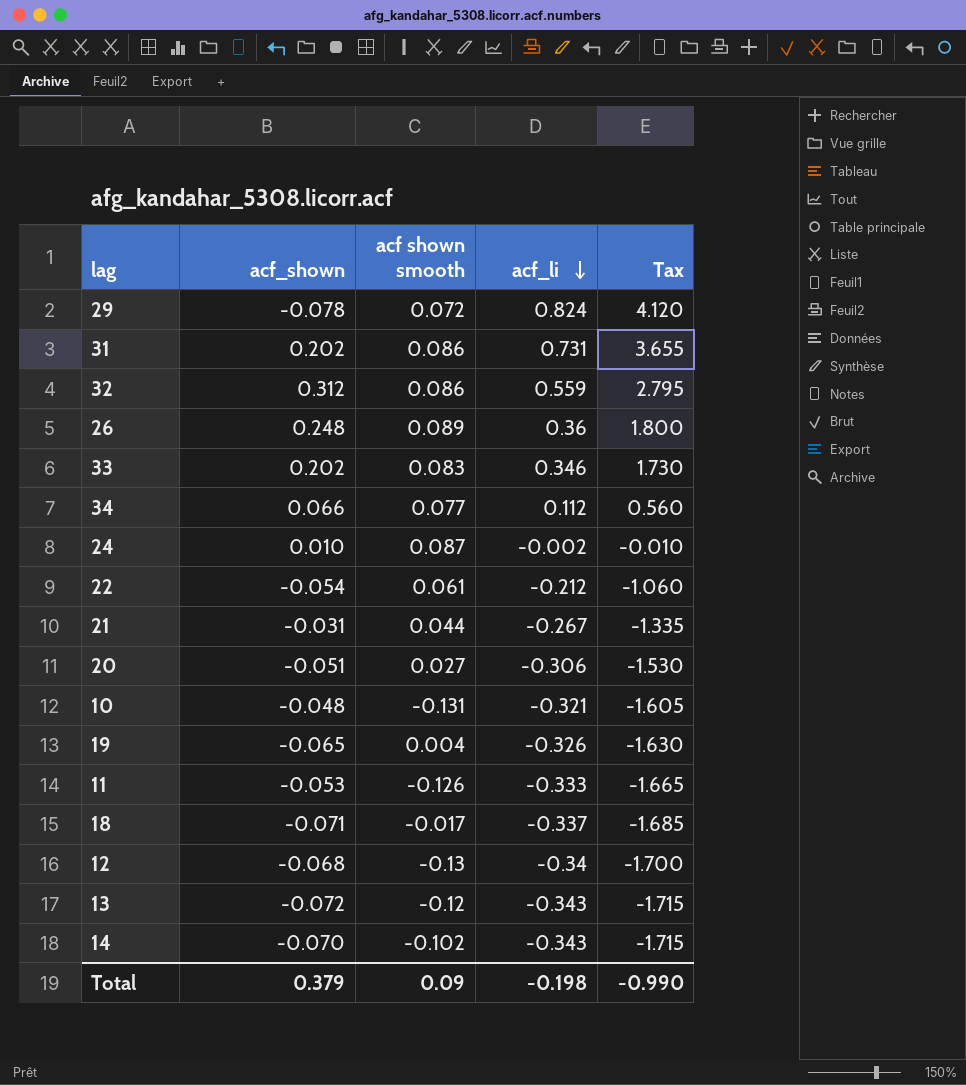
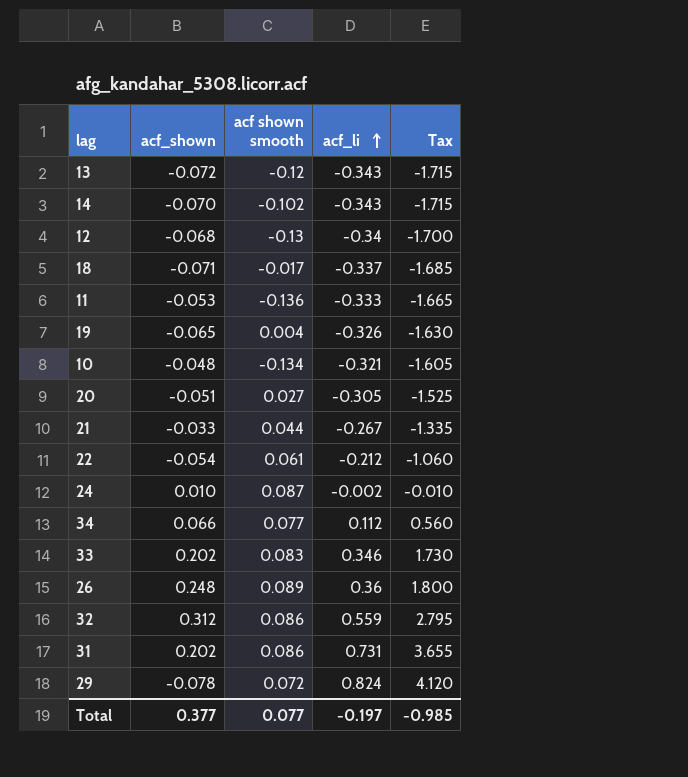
row order: acf_li descending -> acf_li ascending
11 | acf shown smooth: -0.126 -> -0.136
10 | acf shown smooth: -0.131 -> -0.134
20 | acf_li: -0.306 -> -0.305
20 | Tax: -1.530 -> -1.525
21 | acf_shown: -0.031 -> -0.033
Total | acf_shown: 0.379 -> 0.377
Total | acf shown smooth: 0.09 -> 0.077
Total | acf_li: -0.198 -> -0.197
Total | Tax: -0.990 -> -0.985

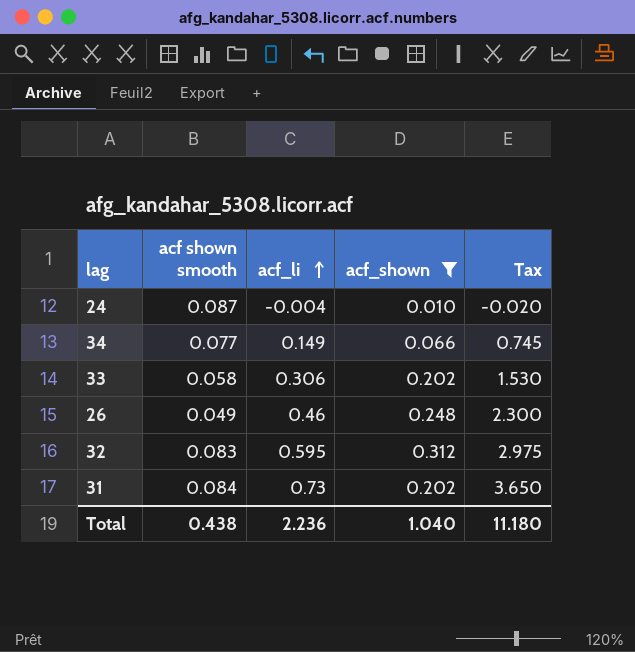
filter: none -> acf_shown >= 0.010
column acf_shown | position: 2 -> 4
24 | acf_li: -0.002 -> -0.004
24 | Tax: -0.010 -> -0.020
34 | acf_li: 0.112 -> 0.149
34 | Tax: 0.560 -> 0.745
33 | acf shown smooth: 0.083 -> 0.058
33 | acf_li: 0.346 -> 0.306
33 | Tax: 1.730 -> 1.530
26 | acf shown smooth: 0.089 -> 0.049
26 | acf_li: 0.36 -> 0.46
26 | Tax: 1.800 -> 2.300
32 | acf shown smooth: 0.086 -> 0.083
32 | acf_li: 0.559 -> 0.595
32 | Tax: 2.795 -> 2.975
31 | acf shown smooth: 0.086 -> 0.084
31 | acf_li: 0.731 -> 0.73
31 | Tax: 3.655 -> 3.650
Total | acf shown smooth: 0.077 -> 0.438
Total | acf_li: -0.197 -> 2.236
Total | acf_shown: 0.377 -> 1.040
Total | Tax: -0.985 -> 11.180

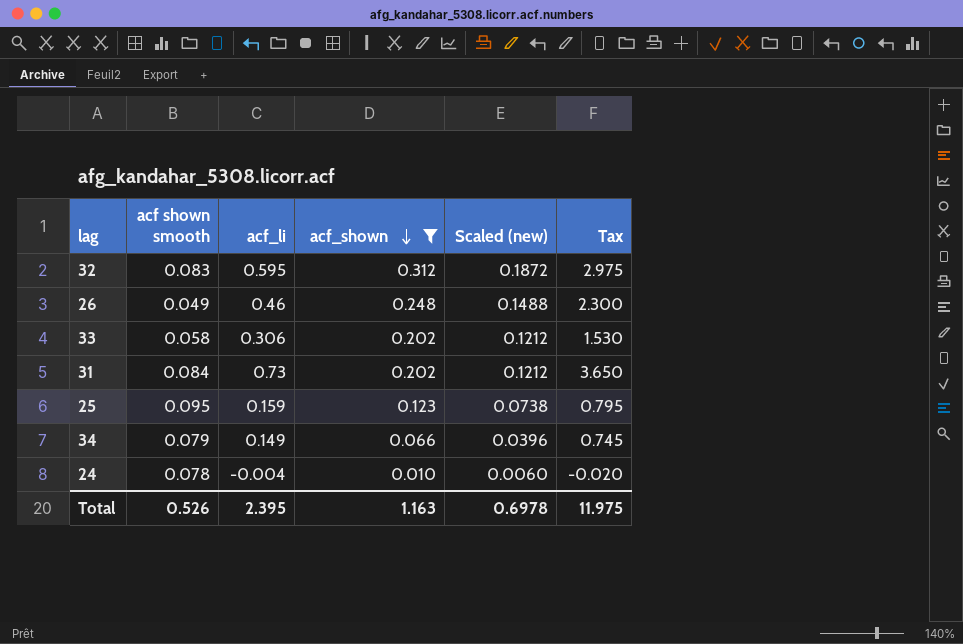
row order: acf_li ascending -> acf_shown descending
column Scaled (new) | formula: none -> [acf_shown] * 0.6
row 25: none -> 0.095 | 0.159 | 0.123 | 0.0738 | 0.795
34 | acf shown smooth: 0.077 -> 0.079
24 | acf shown smooth: 0.087 -> 0.078
Total | acf shown smooth: 0.438 -> 0.526
Total | acf_li: 2.236 -> 2.395
Total | acf_shown: 1.040 -> 1.163
Total | Tax: 11.180 -> 11.975

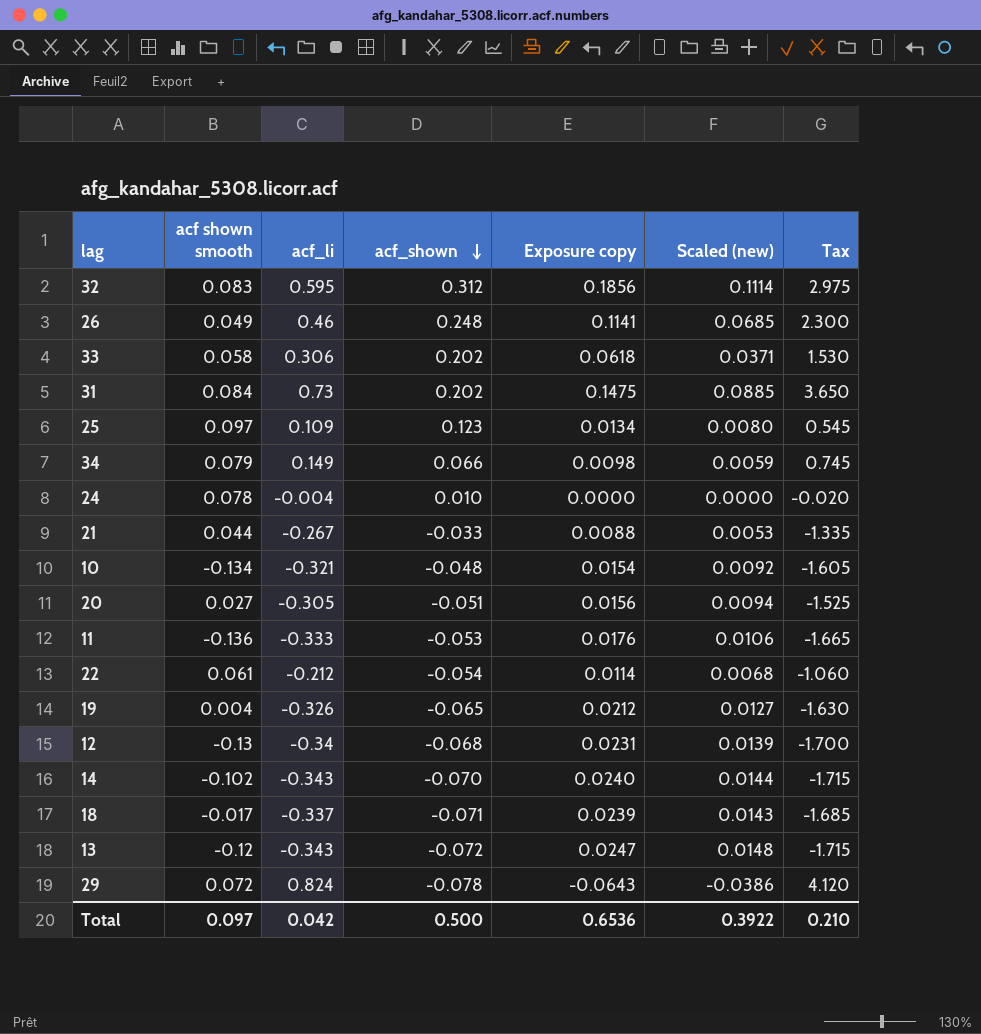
filter: acf_shown >= 0.010 -> none
column Exposure copy | formula: none -> [acf_li] * [acf_shown]
column Scaled (new) | formula: [acf_shown] * 0.6 -> [Exposure copy] * 0.6
25 | acf shown smooth: 0.095 -> 0.097
25 | acf_li: 0.159 -> 0.109
25 | Tax: 0.795 -> 0.545
Total | acf shown smooth: 0.526 -> 0.097
Total | acf_li: 2.395 -> 0.042
Total | acf_shown: 1.163 -> 0.500
Total | Scaled (new): 0.6978 -> 0.3922
Total | Tax: 11.975 -> 0.210

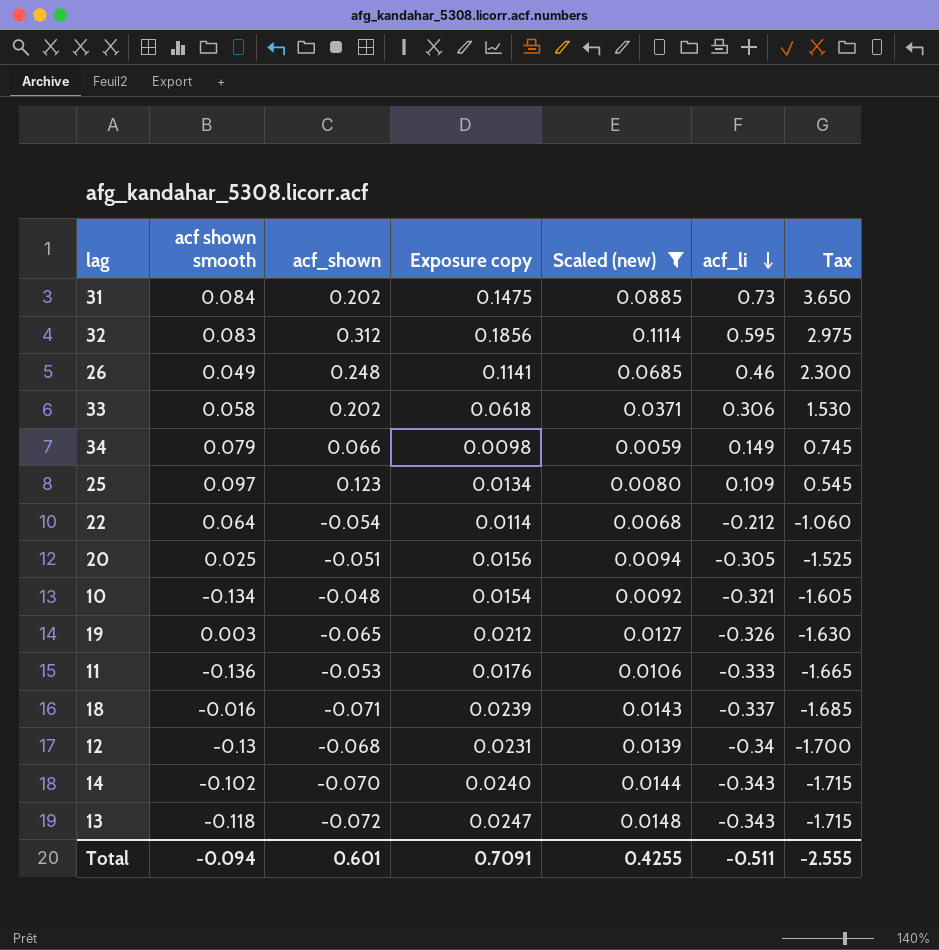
filter: none -> Scaled (new) >= 0.0059
row order: acf_shown descending -> acf_li descending
column acf_li | position: 3 -> 6
22 | acf shown smooth: 0.061 -> 0.064
20 | acf shown smooth: 0.027 -> 0.025
19 | acf shown smooth: 0.004 -> 0.003
18 | acf shown smooth: -0.017 -> -0.016
13 | acf shown smooth: -0.12 -> -0.118
Total | acf shown smooth: 0.097 -> -0.094
Total | acf_shown: 0.500 -> 0.601
Total | Exposure copy: 0.6536 -> 0.7091
Total | Scaled (new): 0.3922 -> 0.4255
Total | acf_li: 0.042 -> -0.511
Total | Tax: 0.210 -> -2.555

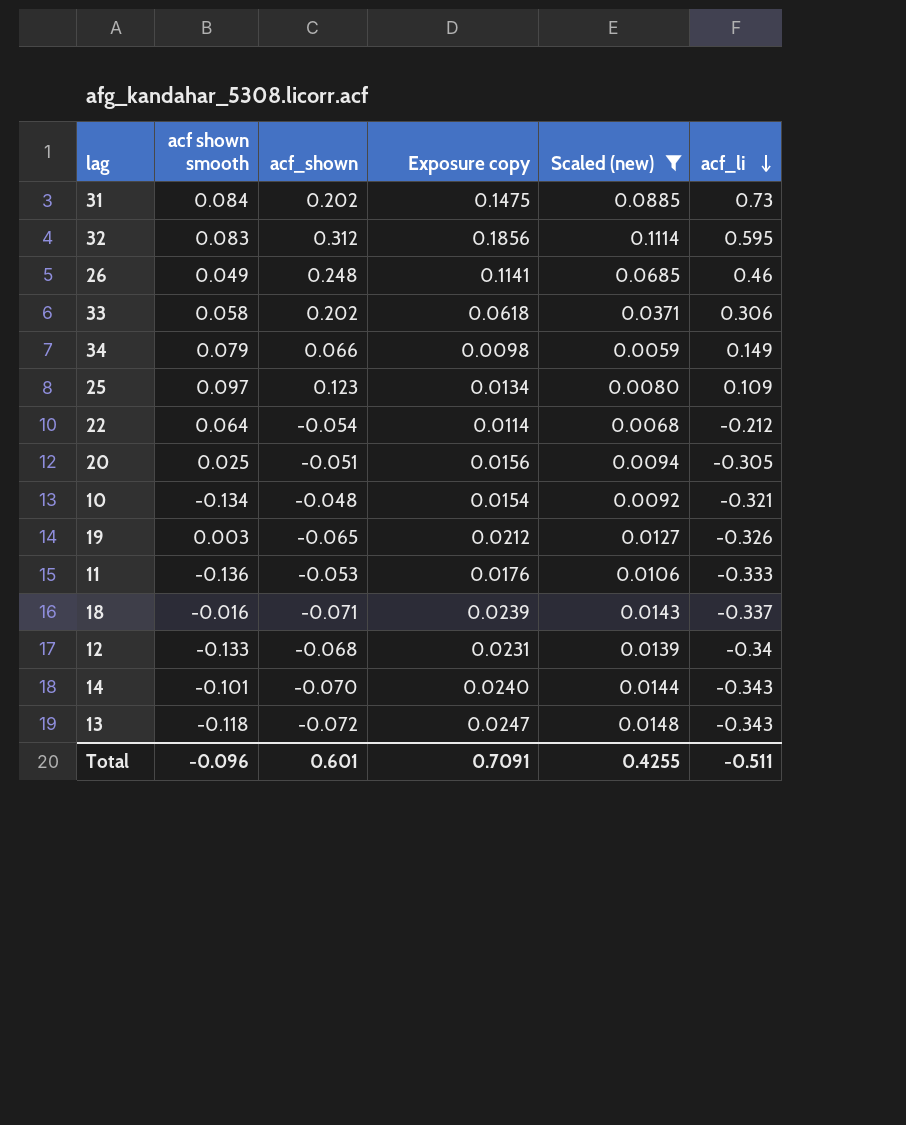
column Tax | formula: [acf_li] * 5 -> none
12 | acf shown smooth: -0.13 -> -0.133
14 | acf shown smooth: -0.102 -> -0.101
Total | acf shown smooth: -0.094 -> -0.096

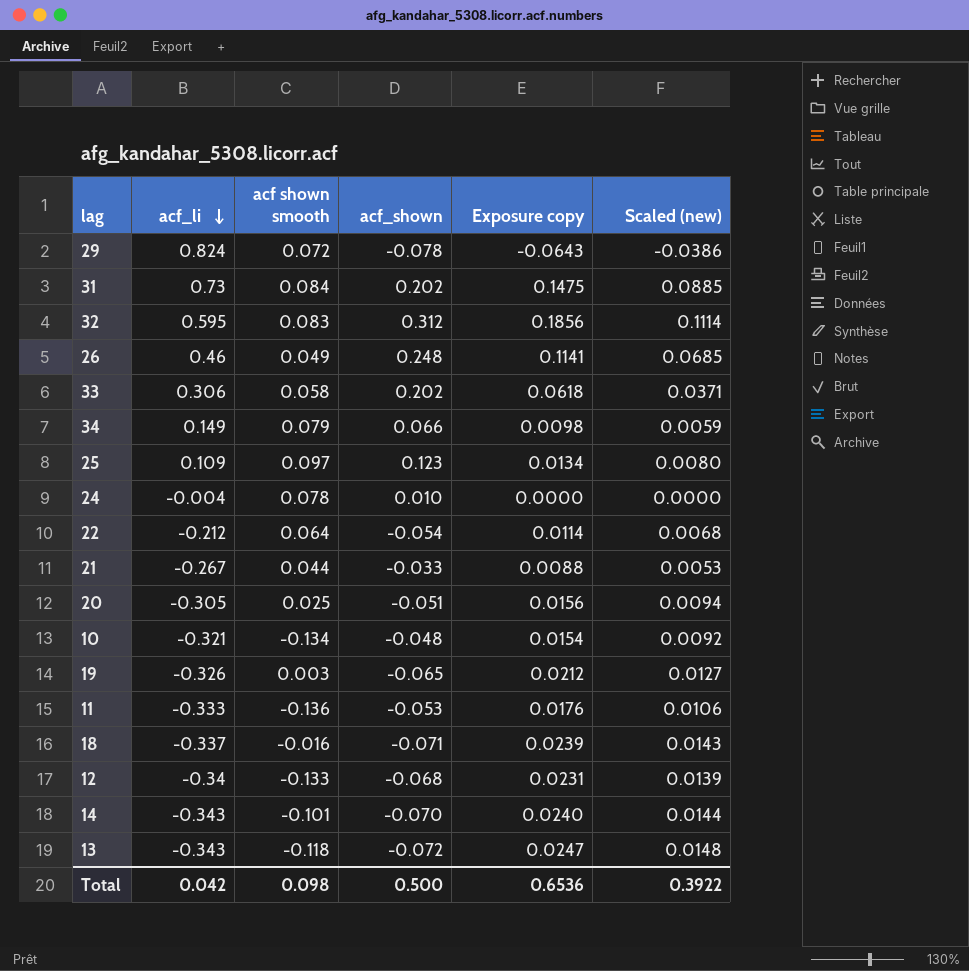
filter: Scaled (new) >= 0.0059 -> none
column acf_li | position: 6 -> 2
Total | acf_li: -0.511 -> 0.042
Total | acf shown smooth: -0.096 -> 0.098
Total | acf_shown: 0.601 -> 0.500
Total | Exposure copy: 0.7091 -> 0.6536
Total | Scaled (new): 0.4255 -> 0.3922

